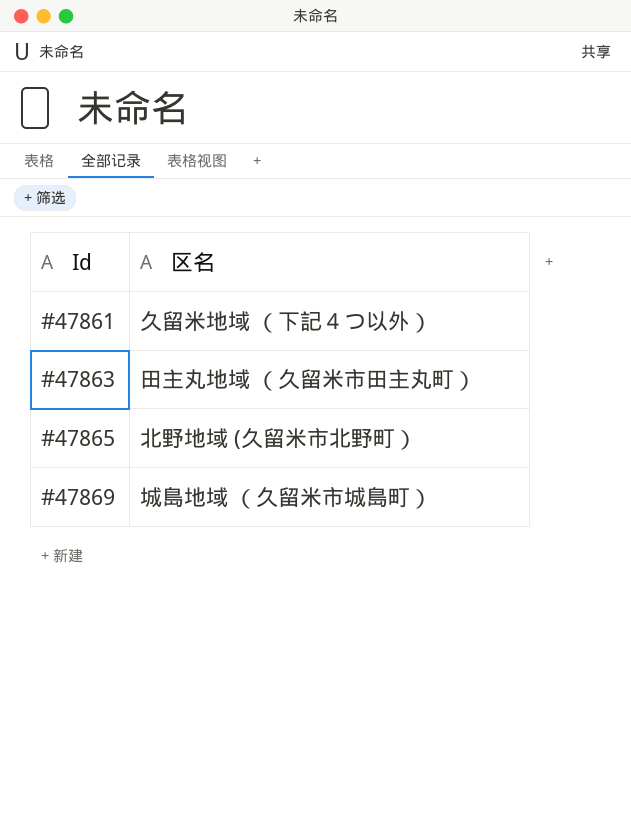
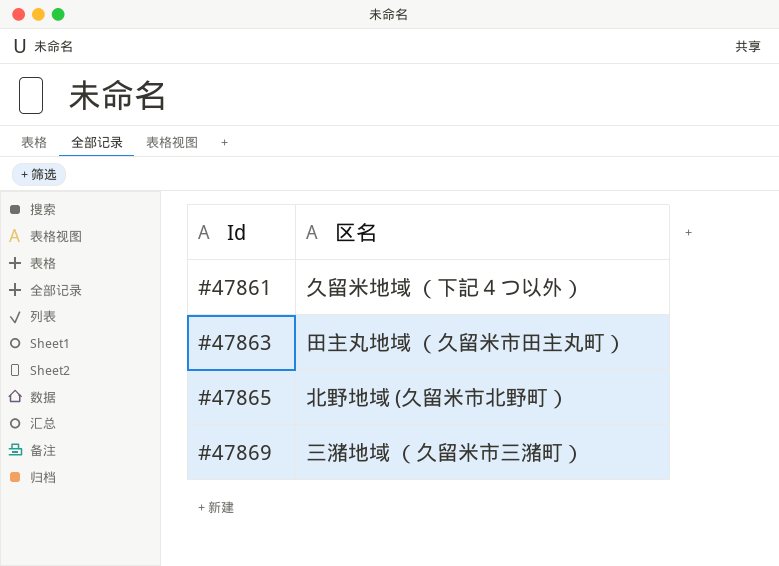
#47869 | 区名: 城島地域 （久留米市城島町） -> 三潴地域 （久留米市三潴町）

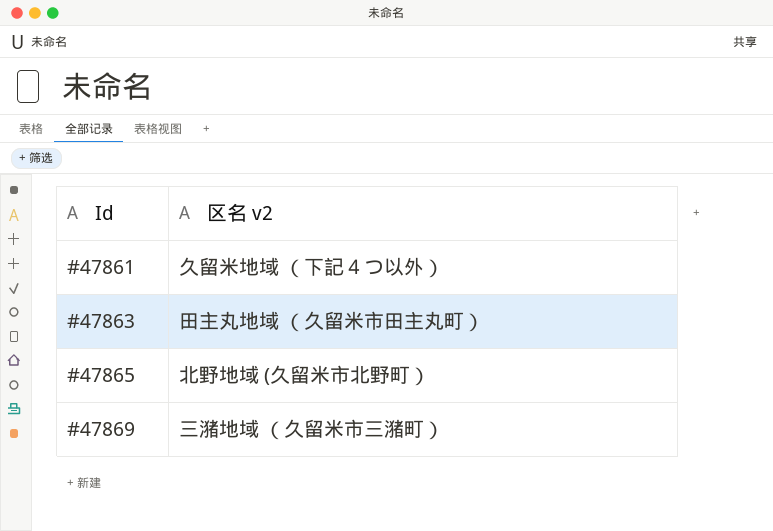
column name: 区名 -> 区名 v2

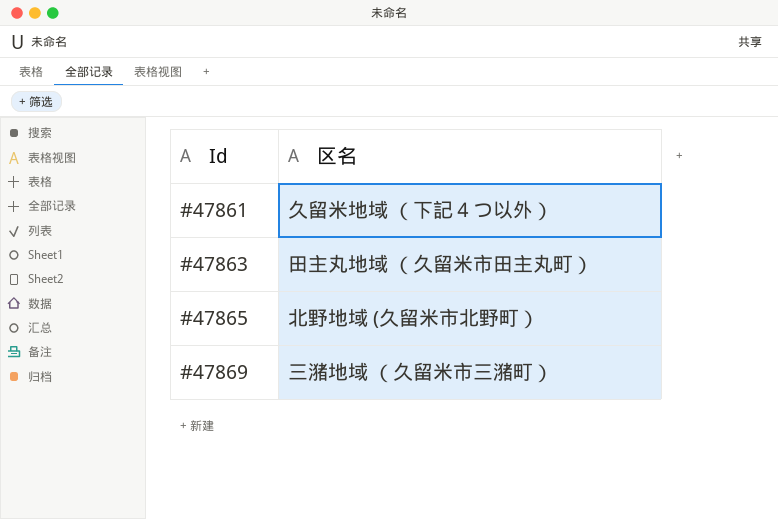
column name: 区名 v2 -> 区名

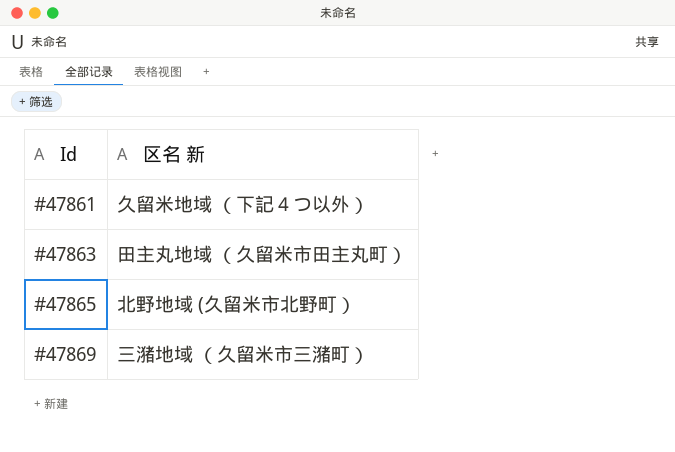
column name: 区名 -> 区名 新

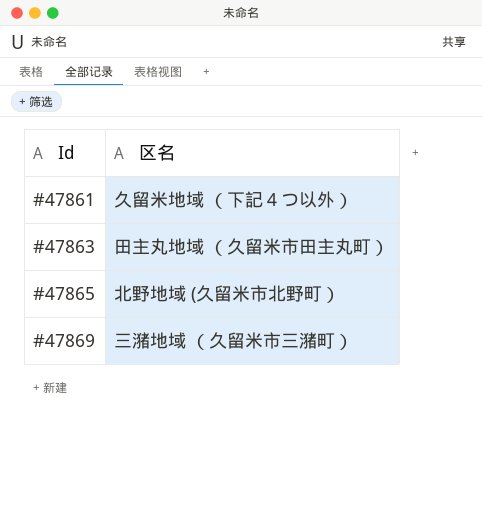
column name: 区名 新 -> 区名

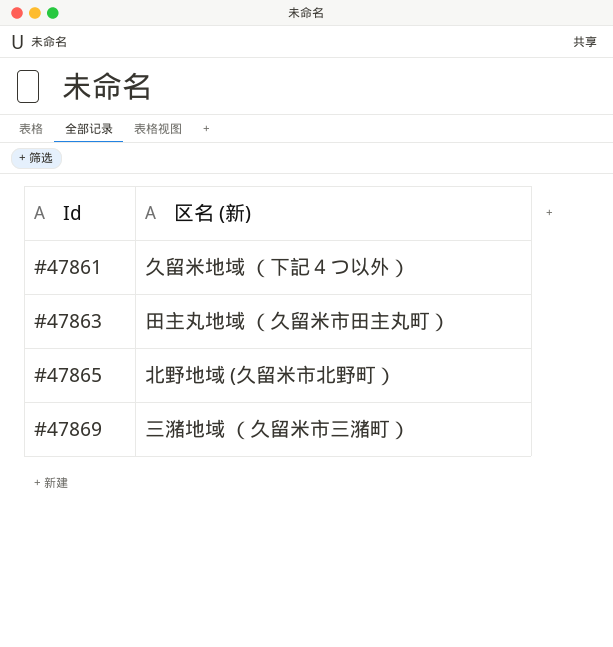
column name: 区名 -> 区名 (新)

